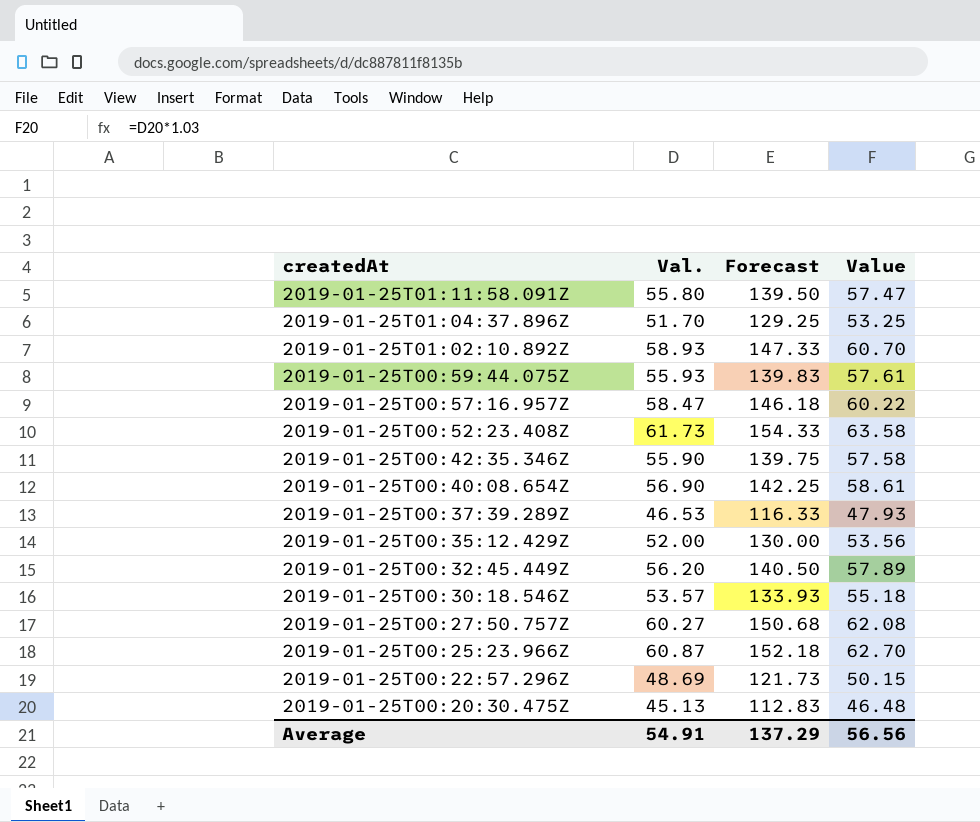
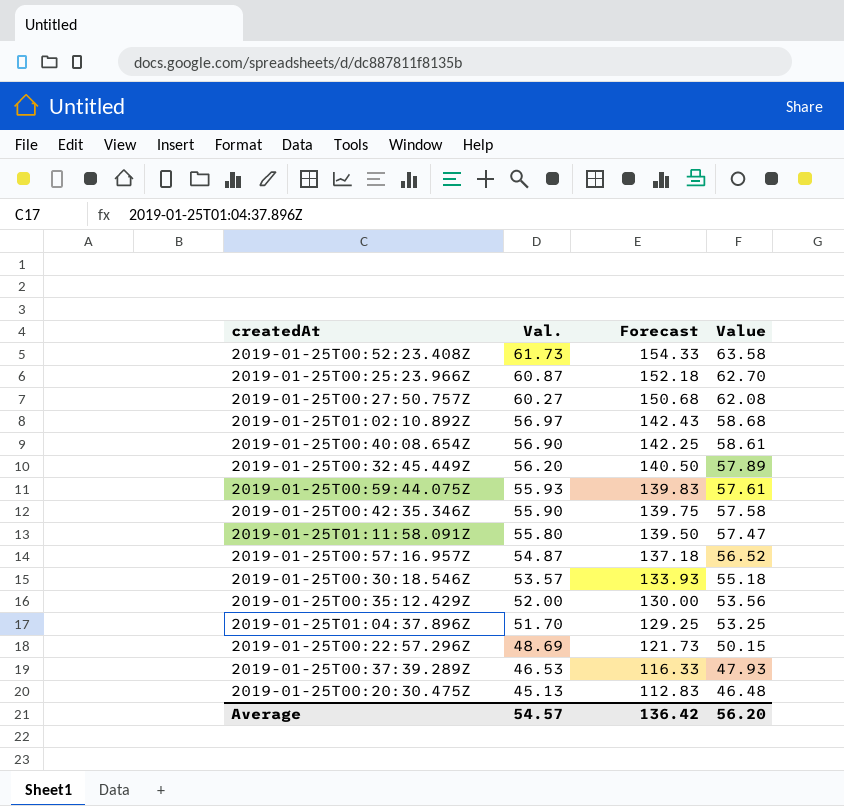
row order: createdAt descending -> Val. descending
2019-01-25T01:02:10.892Z | Val.: 58.93 -> 56.97
2019-01-25T01:02:10.892Z | Forecast: 147.33 -> 142.43
2019-01-25T01:02:10.892Z | Value: 60.70 -> 58.68
2019-01-25T00:57:16.957Z | Val.: 58.47 -> 54.87
2019-01-25T00:57:16.957Z | Forecast: 146.18 -> 137.18
2019-01-25T00:57:16.957Z | Value: 60.22 -> 56.52
Average | Val.: 54.91 -> 54.57
Average | Forecast: 137.29 -> 136.42
Average | Value: 56.56 -> 56.20

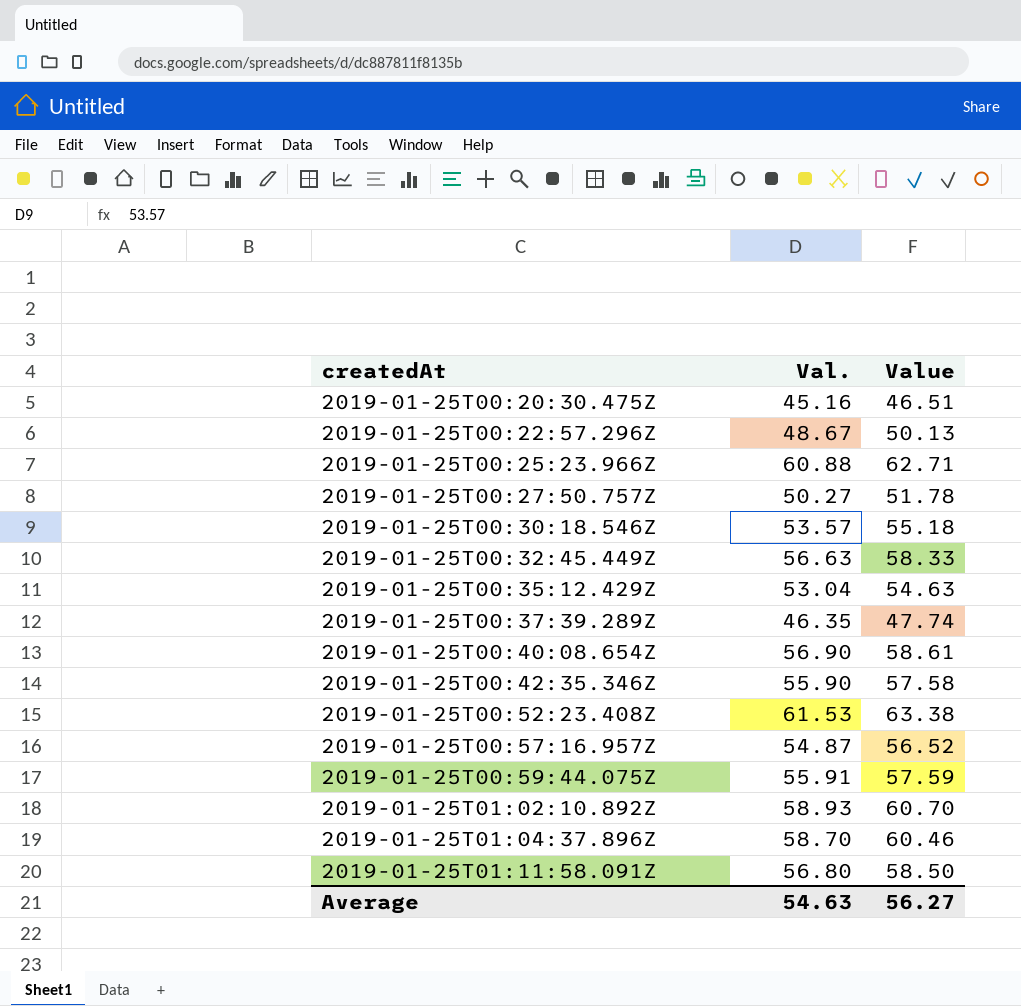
row order: Val. descending -> createdAt ascending
column Forecast | formula: [Val.] * 2.5 -> none
2019-01-25T00:20:30.475Z | Val.: 45.13 -> 45.16
2019-01-25T00:20:30.475Z | Value: 46.48 -> 46.51
2019-01-25T00:22:57.296Z | Val.: 48.69 -> 48.67
2019-01-25T00:22:57.296Z | Value: 50.15 -> 50.13
2019-01-25T00:25:23.966Z | Val.: 60.87 -> 60.88
2019-01-25T00:25:23.966Z | Value: 62.70 -> 62.71
2019-01-25T00:27:50.757Z | Val.: 60.27 -> 50.27
2019-01-25T00:27:50.757Z | Value: 62.08 -> 51.78
2019-01-25T00:32:45.449Z | Val.: 56.20 -> 56.63
2019-01-25T00:32:45.449Z | Value: 57.89 -> 58.33
2019-01-25T00:35:12.429Z | Val.: 52.00 -> 53.04
2019-01-25T00:35:12.429Z | Value: 53.56 -> 54.63
2019-01-25T00:37:39.289Z | Val.: 46.53 -> 46.35
2019-01-25T00:37:39.289Z | Value: 47.93 -> 47.74
2019-01-25T00:52:23.408Z | Val.: 61.73 -> 61.53
2019-01-25T00:52:23.408Z | Value: 63.58 -> 63.38
2019-01-25T00:59:44.075Z | Val.: 55.93 -> 55.91
2019-01-25T00:59:44.075Z | Value: 57.61 -> 57.59
2019-01-25T01:02:10.892Z | Val.: 56.97 -> 58.93
2019-01-25T01:02:10.892Z | Value: 58.68 -> 60.70
2019-01-25T01:04:37.896Z | Val.: 51.70 -> 58.70
2019-01-25T01:04:37.896Z | Value: 53.25 -> 60.46
2019-01-25T01:11:58.091Z | Val.: 55.80 -> 56.80
2019-01-25T01:11:58.091Z | Value: 57.47 -> 58.50
Average | Val.: 54.57 -> 54.63
Average | Value: 56.20 -> 56.27

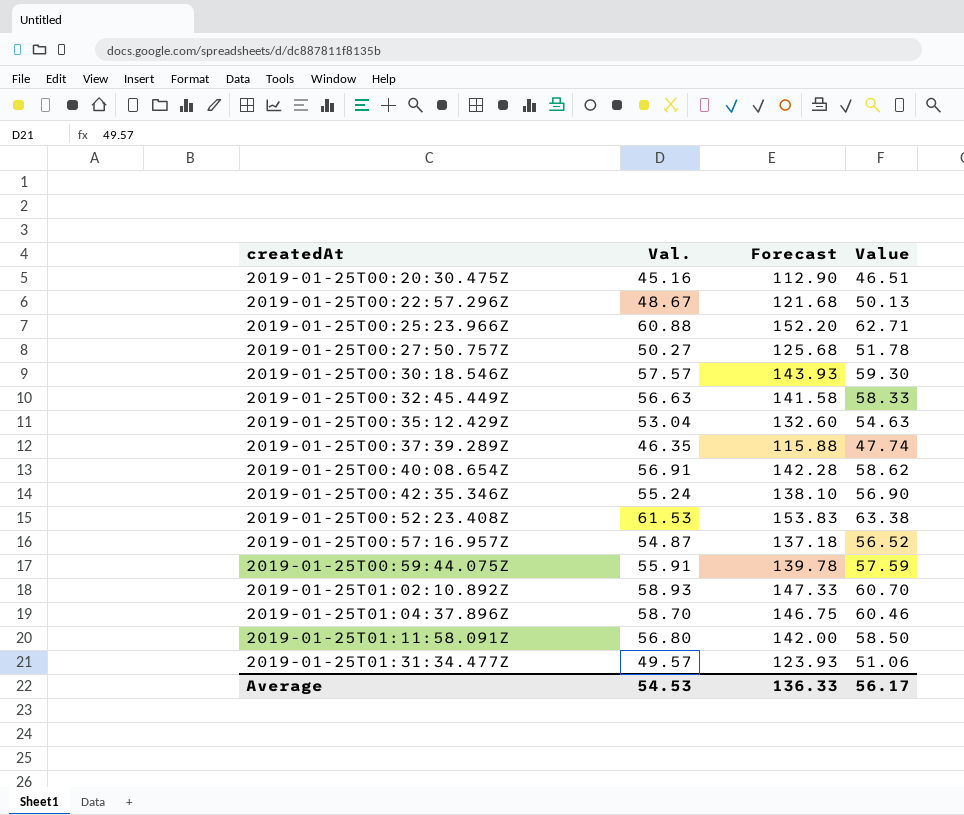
column Forecast | formula: none -> [Val.] * 2.5
2019-01-25T00:30:18.546Z | Val.: 53.57 -> 57.57
2019-01-25T00:30:18.546Z | Value: 55.18 -> 59.30
2019-01-25T00:40:08.654Z | Val.: 56.90 -> 56.91
2019-01-25T00:40:08.654Z | Value: 58.61 -> 58.62
2019-01-25T00:42:35.346Z | Val.: 55.90 -> 55.24
2019-01-25T00:42:35.346Z | Value: 57.58 -> 56.90
row 2019-01-25T01:31:34.477Z: none -> 49.57 | 123.93 | 51.06
Average | Val.: 54.63 -> 54.53
Average | Value: 56.27 -> 56.17

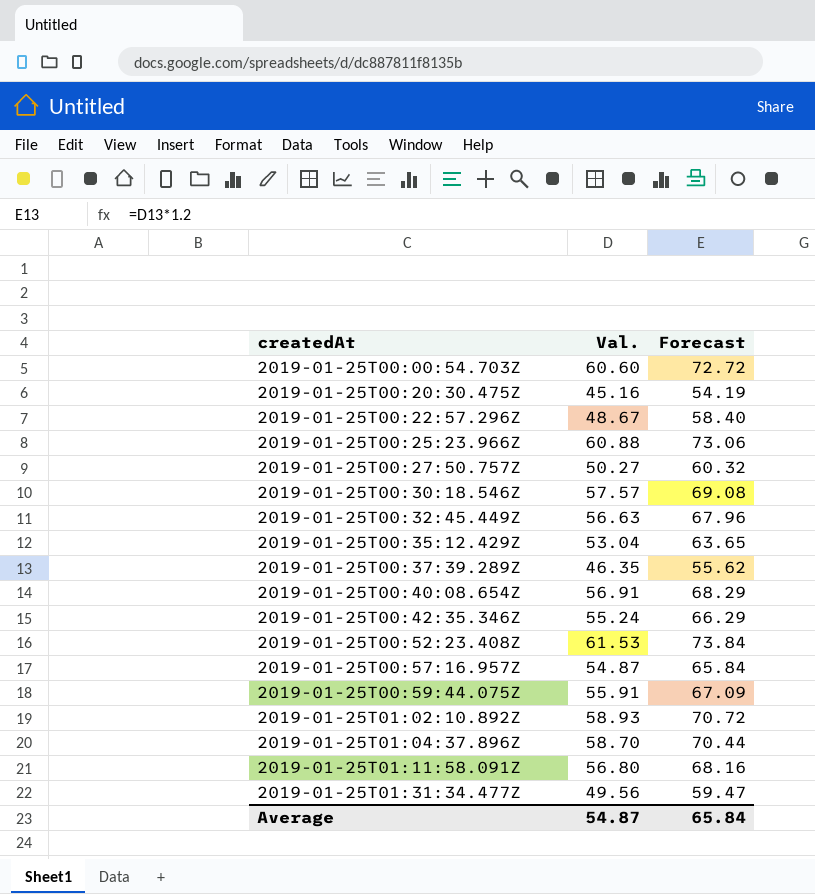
column Value | formula: [Val.] * 1.03 -> none
column Forecast | formula: [Val.] * 2.5 -> [Val.] * 1.2
row 2019-01-25T00:00:54.703Z: none -> 60.60 | 72.72
2019-01-25T01:31:34.477Z | Val.: 49.57 -> 49.56
Average | Val.: 54.53 -> 54.87
Average | Forecast: 136.33 -> 65.84

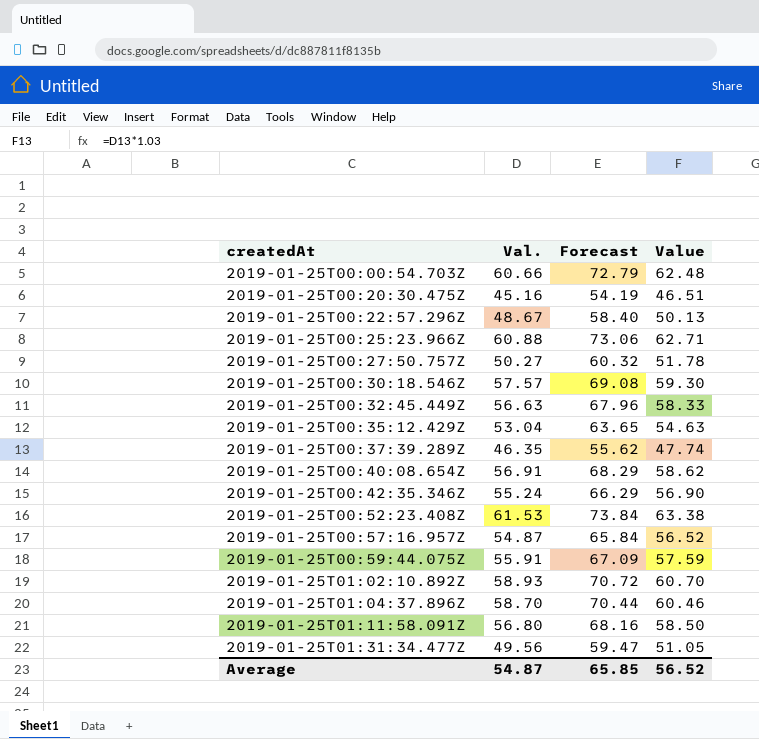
column Value | formula: none -> [Val.] * 1.03
2019-01-25T00:00:54.703Z | Val.: 60.60 -> 60.66
2019-01-25T00:00:54.703Z | Forecast: 72.72 -> 72.79
Average | Forecast: 65.84 -> 65.85

